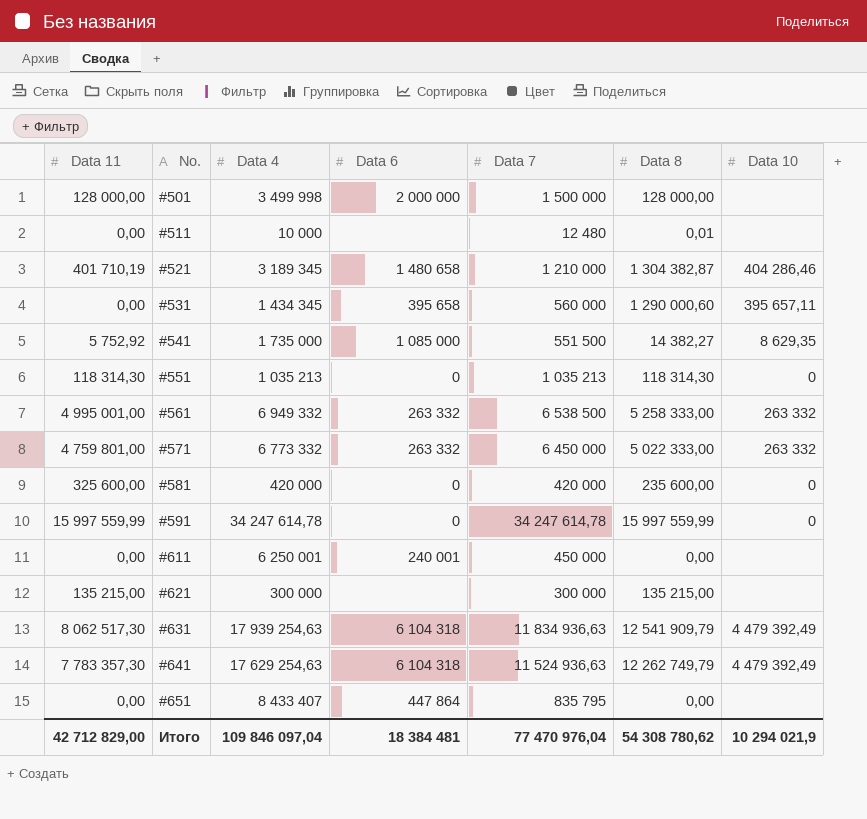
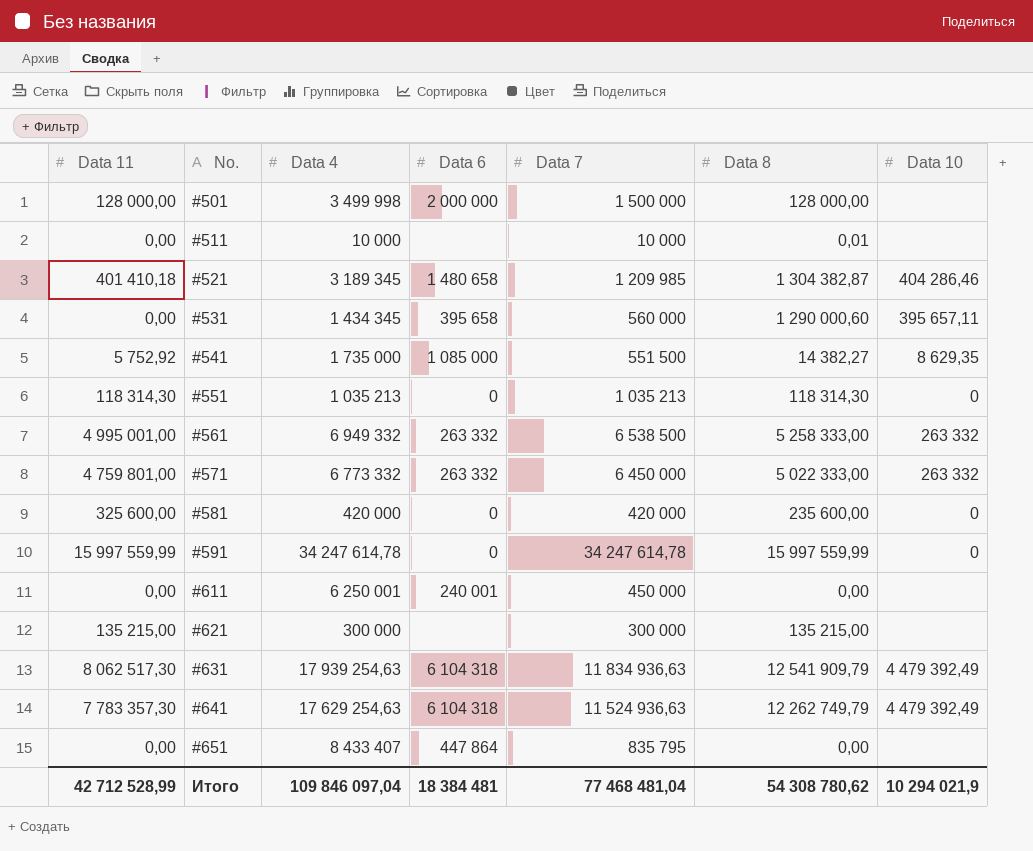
#511 | Data 7: 12 480 -> 10 000
#521 | Data 11: 401 710,19 -> 401 410,18
#521 | Data 7: 1 210 000 -> 1 209 985
Итого | Data 11: 42 712 829,00 -> 42 712 528,99
Итого | Data 7: 77 470 976,04 -> 77 468 481,04

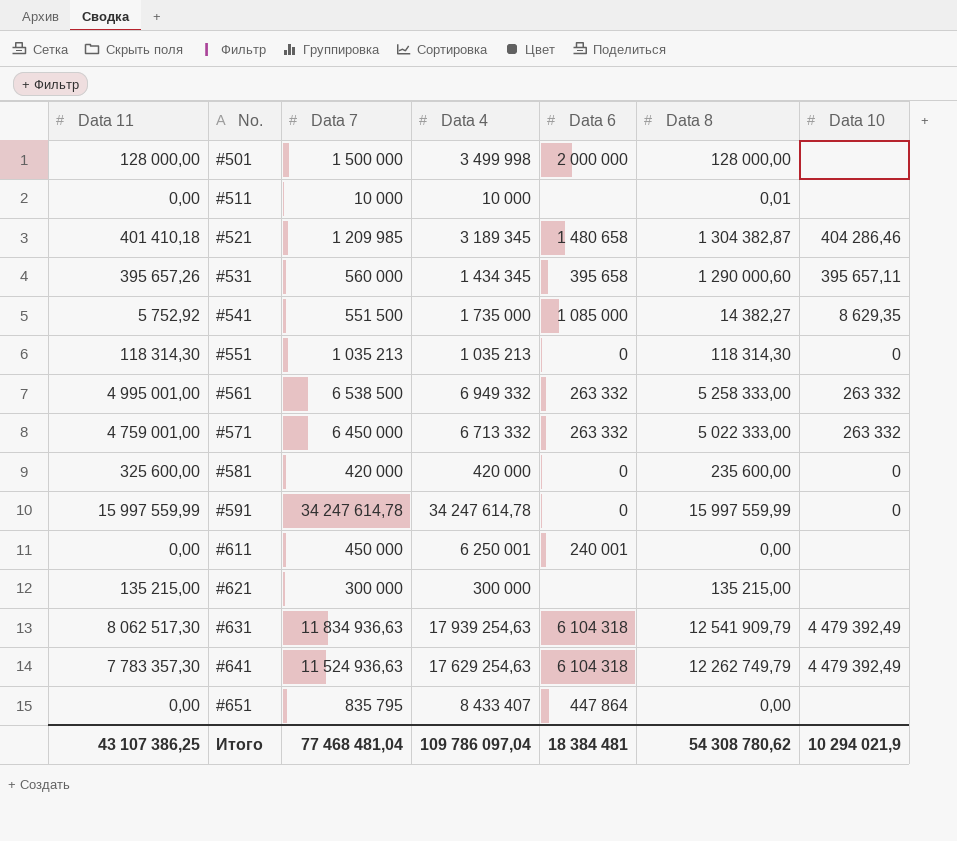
column Data 7 | position: 5 -> 3
#531 | Data 11: 0,00 -> 395 657,26
#571 | Data 11: 4 759 801,00 -> 4 759 001,00
#571 | Data 4: 6 773 332 -> 6 713 332
Итого | Data 11: 42 712 528,99 -> 43 107 386,25
Итого | Data 4: 109 846 097,04 -> 109 786 097,04

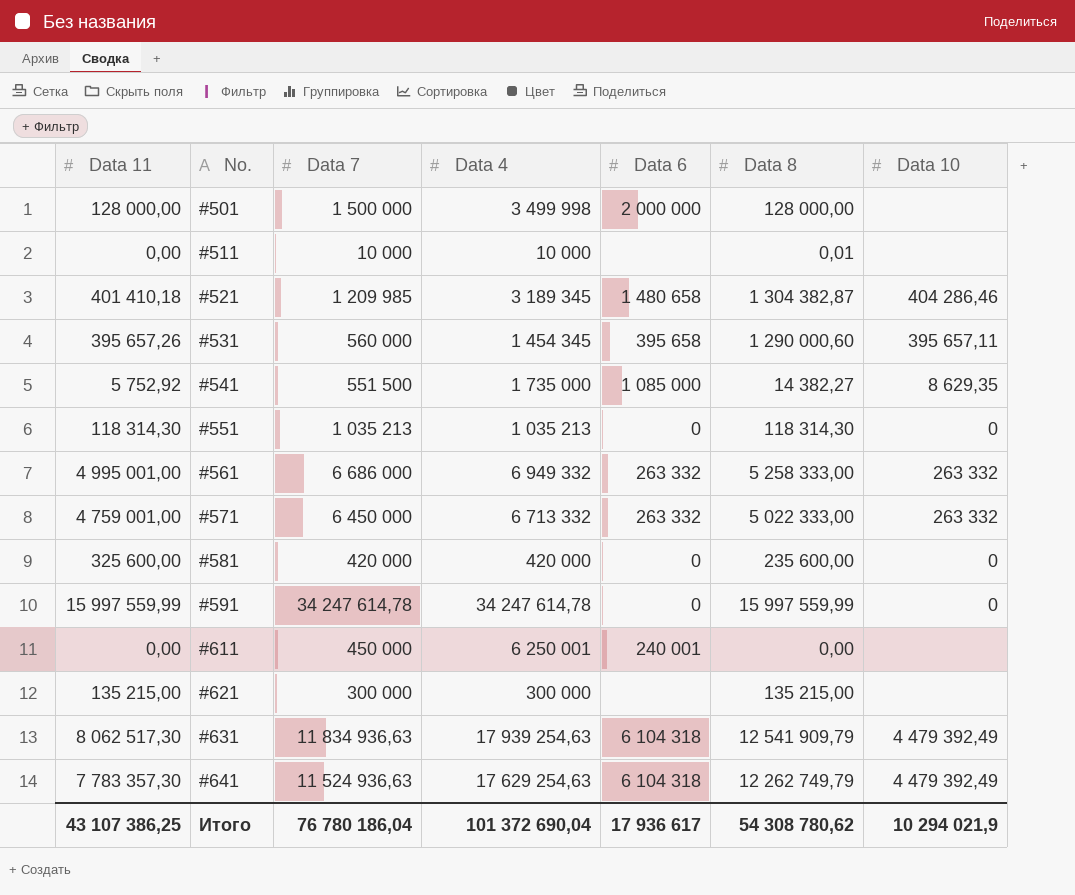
row #651: 0,00 | 835 795 | 8 433 407 | 447 864 | 0,00 | none -> none
#531 | Data 4: 1 434 345 -> 1 454 345
#561 | Data 7: 6 538 500 -> 6 686 000
Итого | Data 7: 77 468 481,04 -> 76 780 186,04
Итого | Data 4: 109 786 097,04 -> 101 372 690,04
Итого | Data 6: 18 384 481 -> 17 936 617

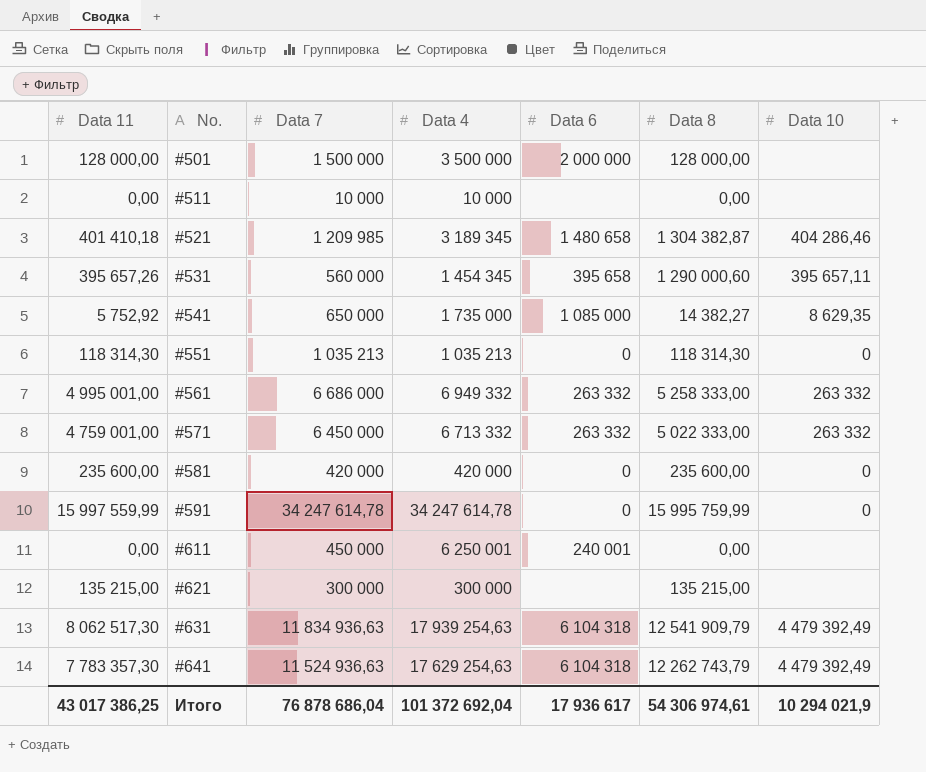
#501 | Data 4: 3 499 998 -> 3 500 000
#511 | Data 8: 0,01 -> 0,00
#541 | Data 7: 551 500 -> 650 000
#581 | Data 11: 325 600,00 -> 235 600,00
#591 | Data 8: 15 997 559,99 -> 15 995 759,99
#641 | Data 8: 12 262 749,79 -> 12 262 743,79
Итого | Data 11: 43 107 386,25 -> 43 017 386,25
Итого | Data 7: 76 780 186,04 -> 76 878 686,04
Итого | Data 4: 101 372 690,04 -> 101 372 692,04
Итого | Data 8: 54 308 780,62 -> 54 306 974,61

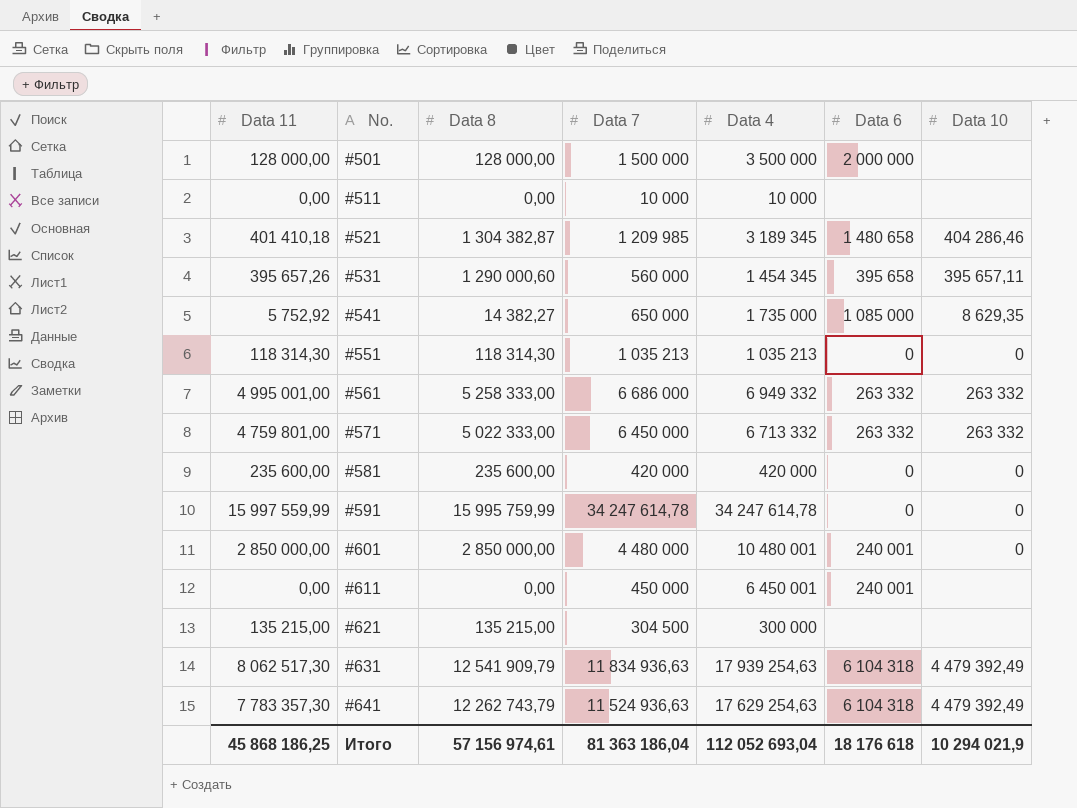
column Data 8 | position: 6 -> 3
#571 | Data 11: 4 759 001,00 -> 4 759 801,00
row #601: none -> 2 850 000,00 | 2 850 000,00 | 4 480 000 | 10 480 001 | 240 001 | 0
#611 | Data 4: 6 250 001 -> 6 450 001
#621 | Data 7: 300 000 -> 304 500
Итого | Data 11: 43 017 386,25 -> 45 868 186,25
Итого | Data 8: 54 306 974,61 -> 57 156 974,61
Итого | Data 7: 76 878 686,04 -> 81 363 186,04
Итого | Data 4: 101 372 692,04 -> 112 052 693,04
Итого | Data 6: 17 936 617 -> 18 176 618

